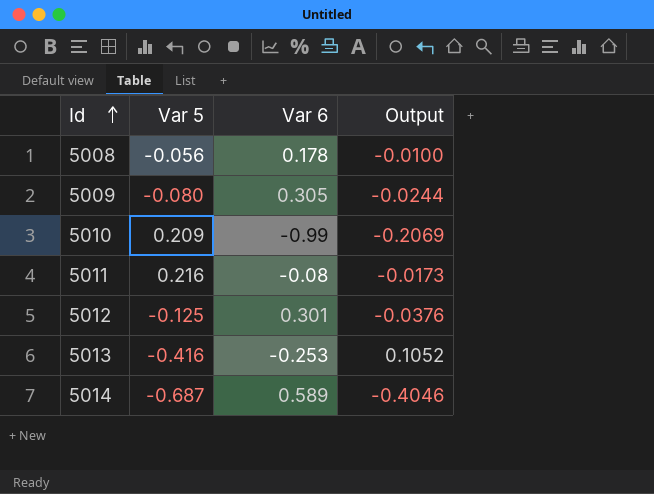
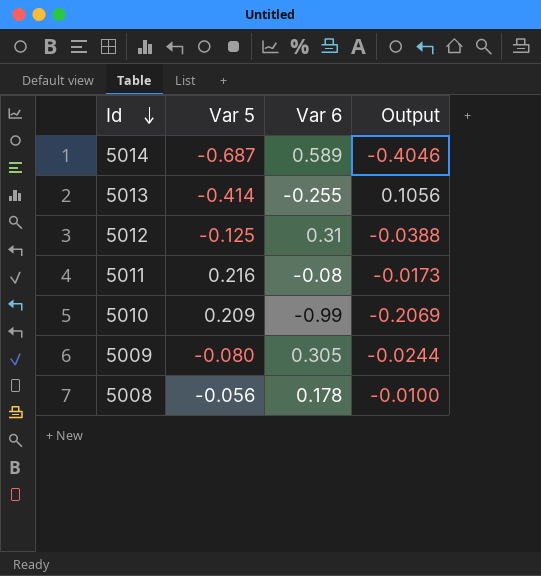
row order: Id ascending -> Id descending
5013 | Var 5: -0.416 -> -0.414
5013 | Var 6: -0.253 -> -0.255
5013 | Output: 0.1052 -> 0.1056
5012 | Var 6: 0.301 -> 0.31
5012 | Output: -0.0376 -> -0.0388

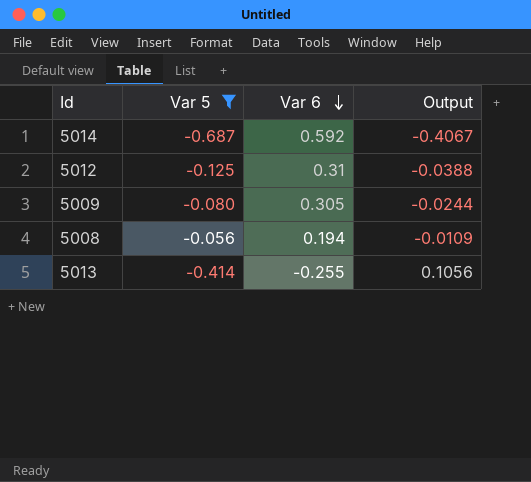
filter: none -> Var 5 <= -0.056
row order: Id descending -> Var 6 descending
5014 | Var 6: 0.589 -> 0.592
5014 | Output: -0.4046 -> -0.4067
5008 | Var 6: 0.178 -> 0.194
5008 | Output: -0.0100 -> -0.0109

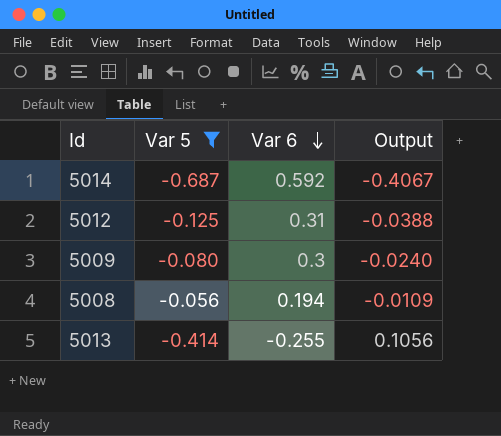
5009 | Var 6: 0.305 -> 0.3
5009 | Output: -0.0244 -> -0.0240

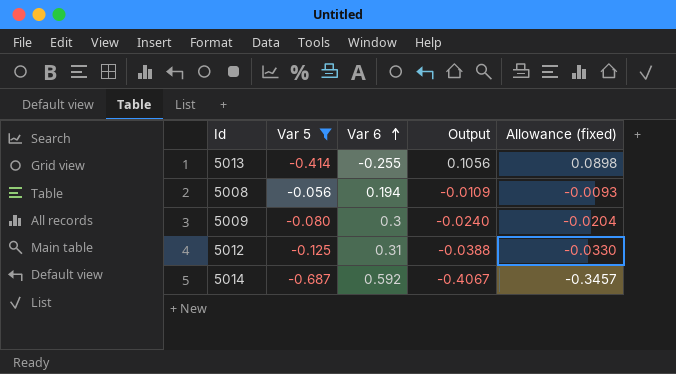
row order: Var 6 descending -> Var 6 ascending
column Allowance (fixed) | formula: none -> [Output] * 0.85

